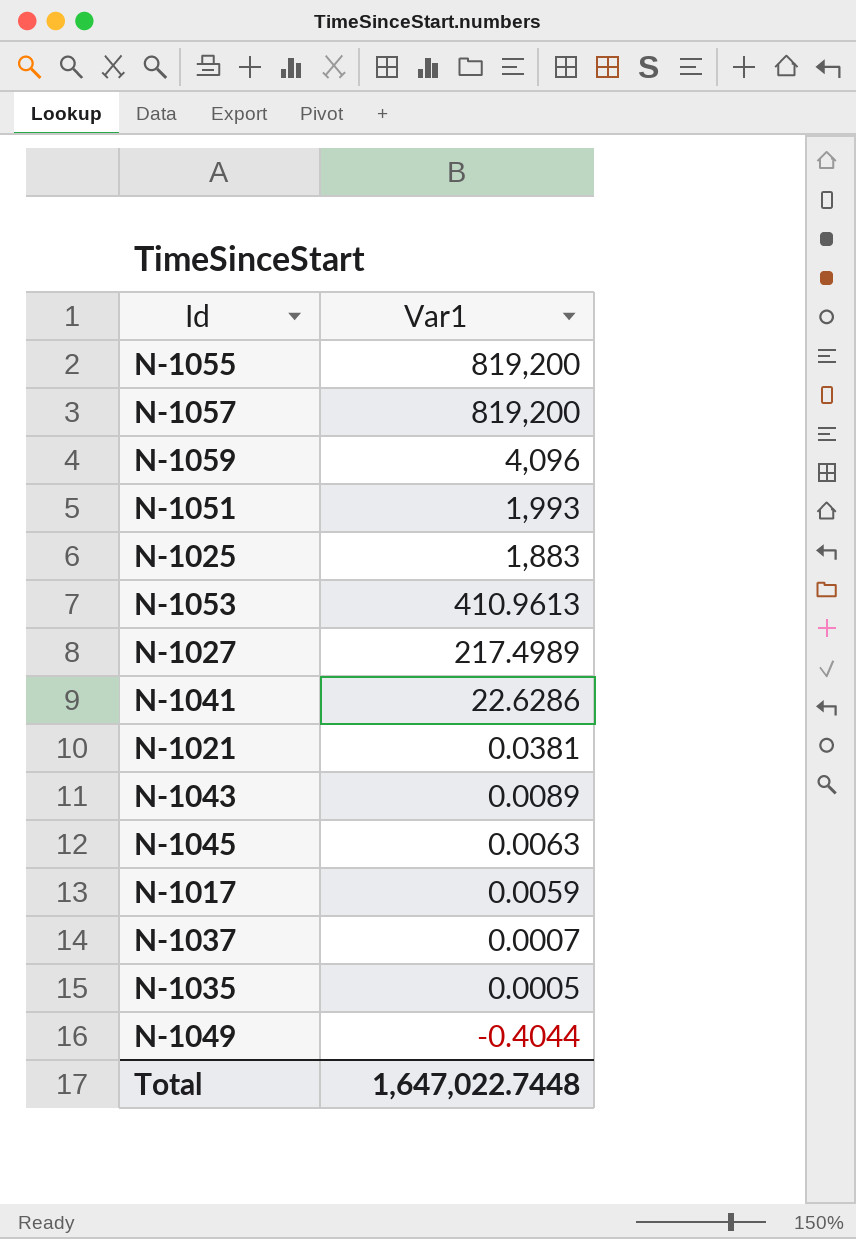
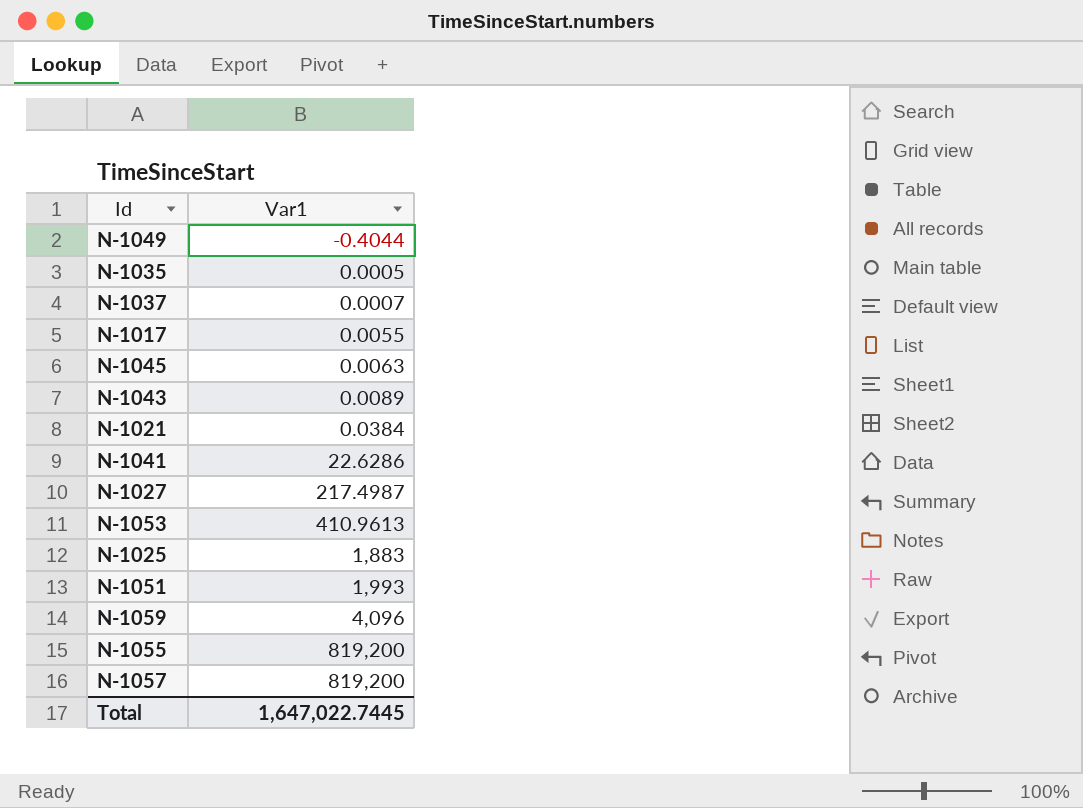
row order: Var1 descending -> Var1 ascending
N-1017 | Var1: 0.0059 -> 0.0055
N-1021 | Var1: 0.0381 -> 0.0384
N-1027 | Var1: 217.4989 -> 217.4987
Total | Var1: 1,647,022.7448 -> 1,647,022.7445

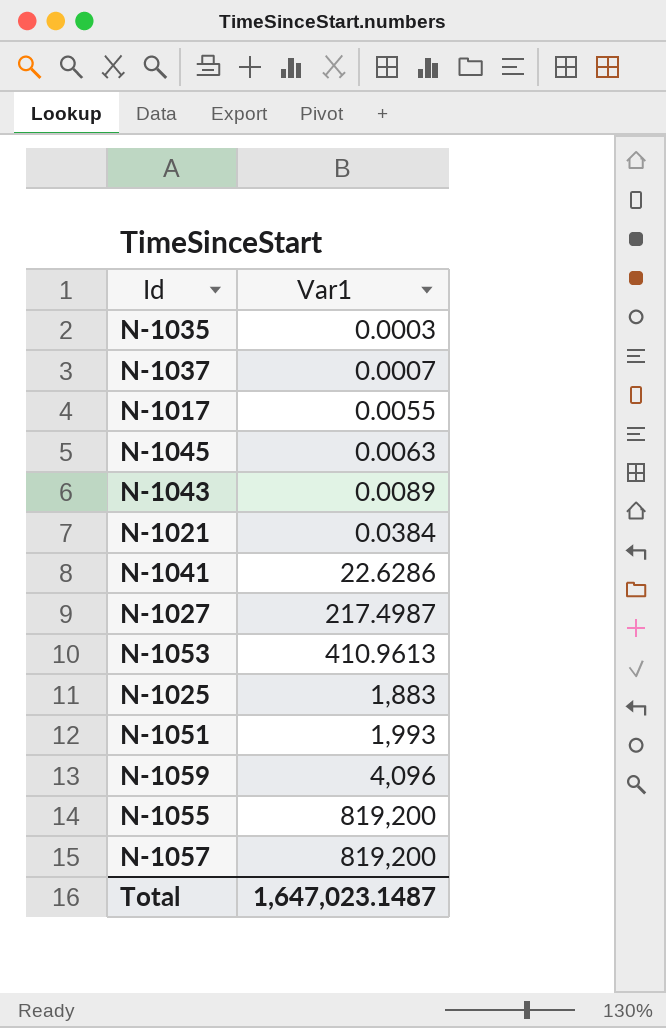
row N-1049: -0.4044 -> none
N-1035 | Var1: 0.0005 -> 0.0003
Total | Var1: 1,647,022.7445 -> 1,647,023.1487

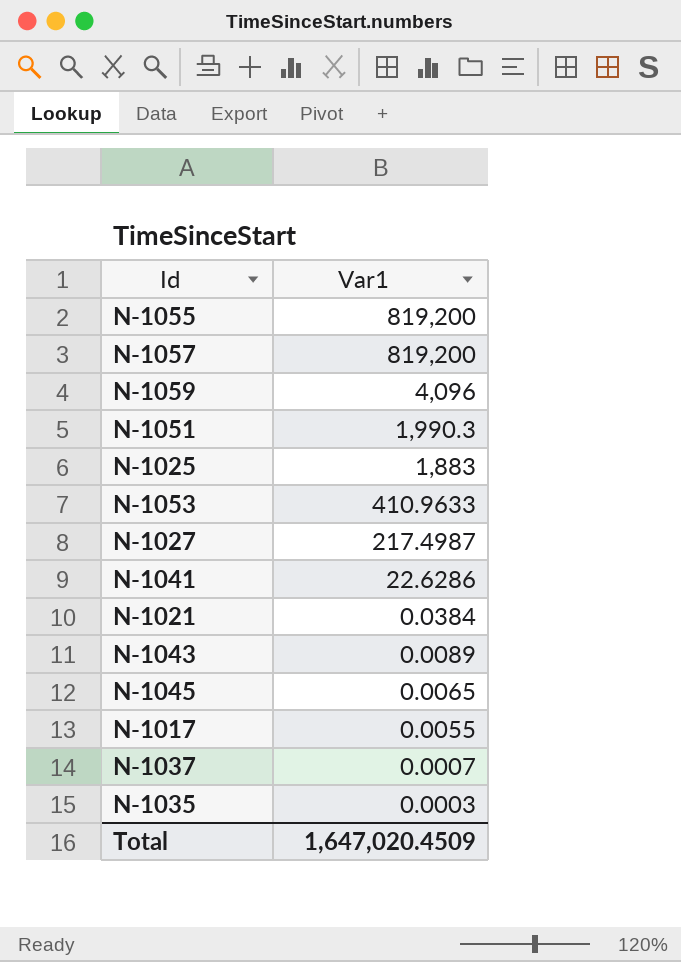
row order: Var1 ascending -> Var1 descending
N-1051 | Var1: 1,993 -> 1,990.3
N-1053 | Var1: 410.9613 -> 410.9633
N-1045 | Var1: 0.0063 -> 0.0065
Total | Var1: 1,647,023.1487 -> 1,647,020.4509

